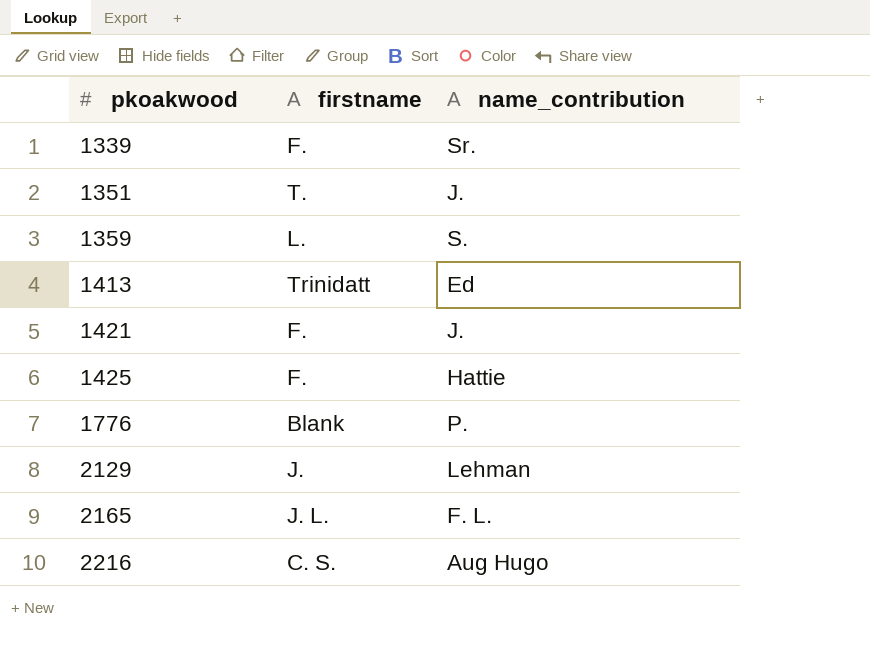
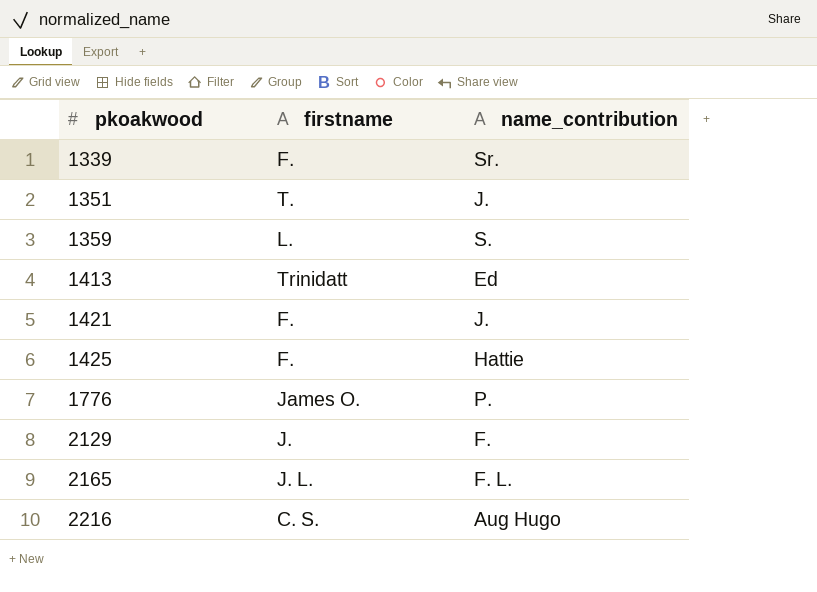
1776 | firstname: Blank -> James O.
2129 | name_contribution: Lehman -> F.

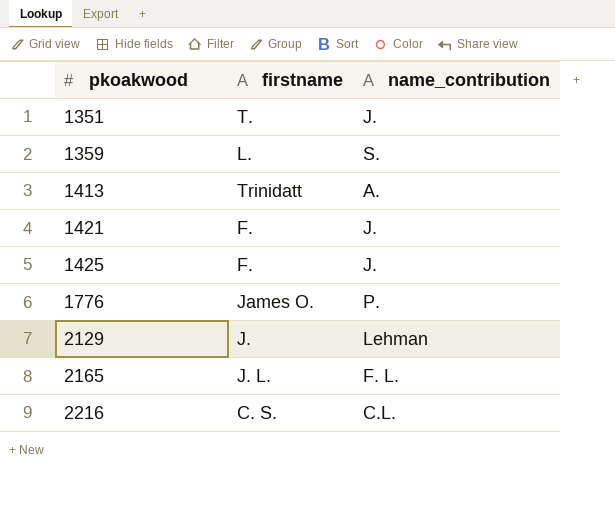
row 1339: F. | Sr. -> none
1413 | name_contribution: Ed -> A.
1425 | name_contribution: Hattie -> J.
2129 | name_contribution: F. -> Lehman
2216 | name_contribution: Aug Hugo -> C.L.

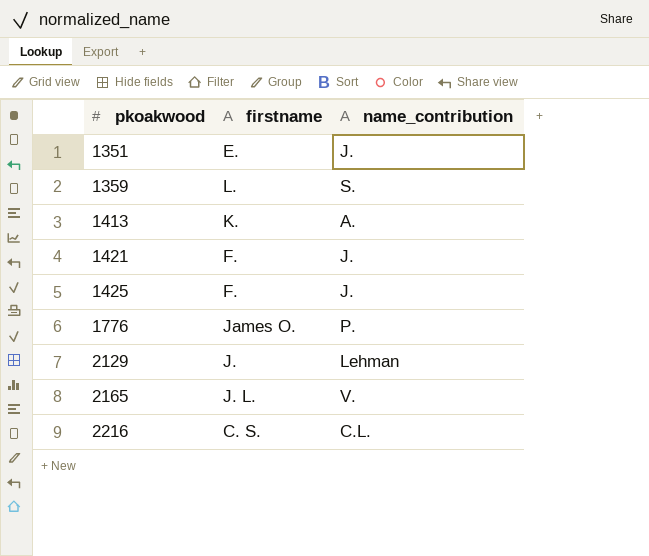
1351 | firstname: T. -> E.
1413 | firstname: Trinidatt -> K.
2165 | name_contribution: F. L. -> V.

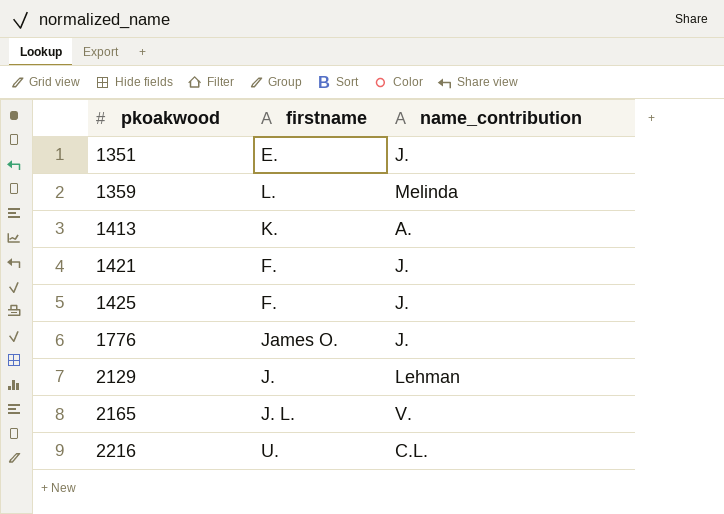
1359 | name_contribution: S. -> Melinda
1776 | name_contribution: P. -> J.
2216 | firstname: C. S. -> U.

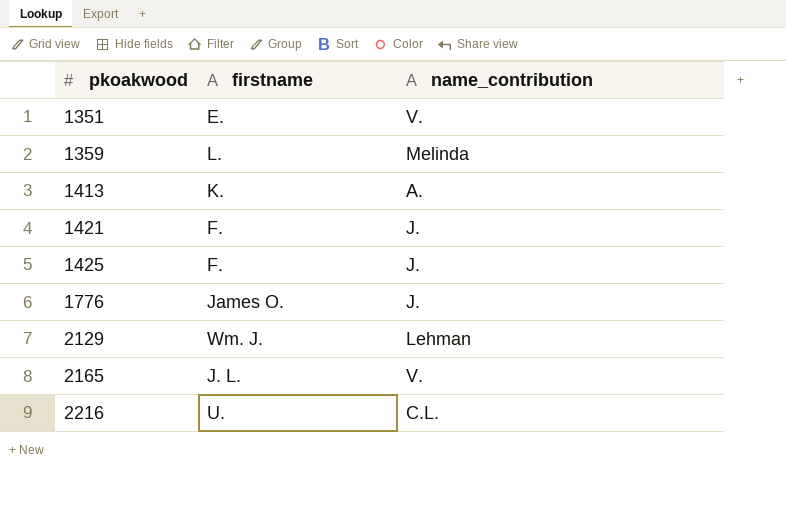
1351 | name_contribution: J. -> V.
2129 | firstname: J. -> Wm. J.

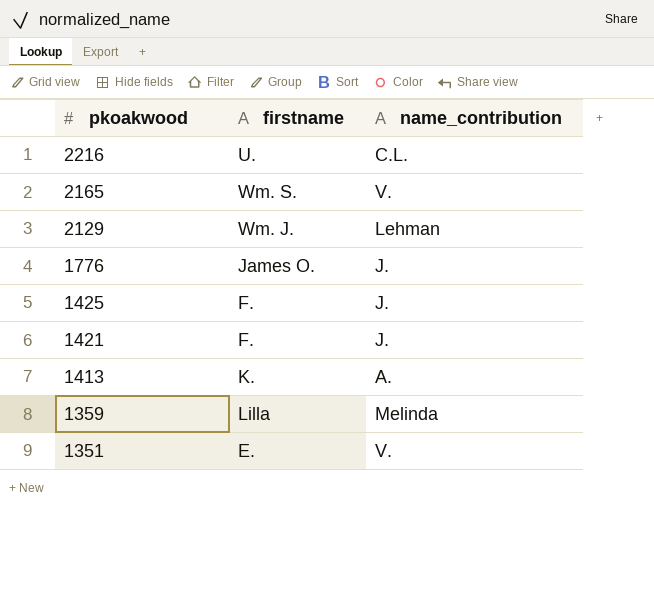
row order: pkoakwood ascending -> pkoakwood descending
2165 | firstname: J. L. -> Wm. S.
1359 | firstname: L. -> Lilla

